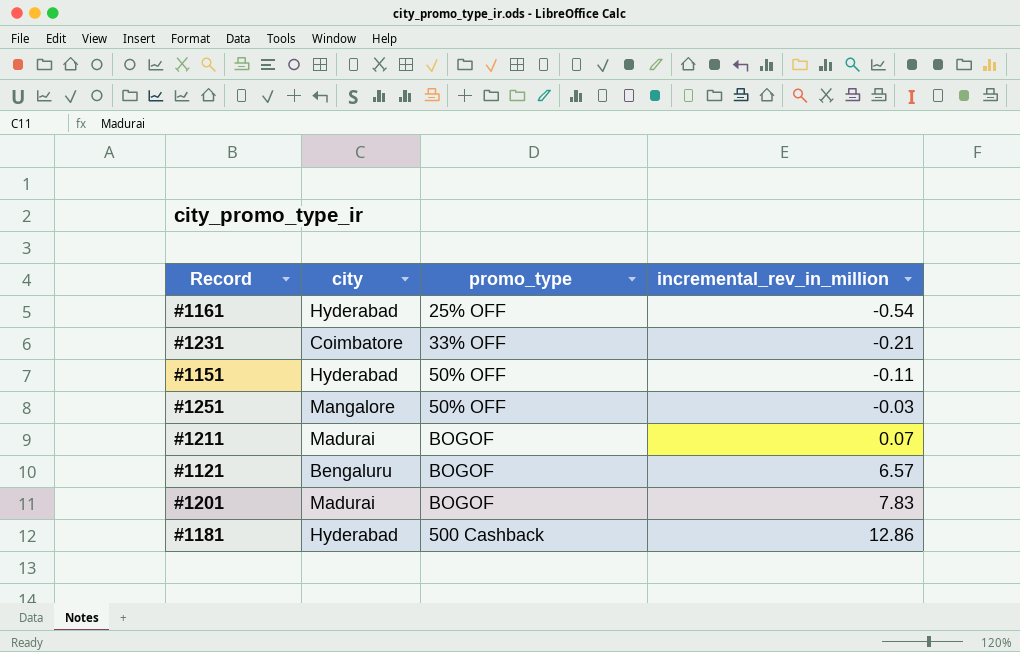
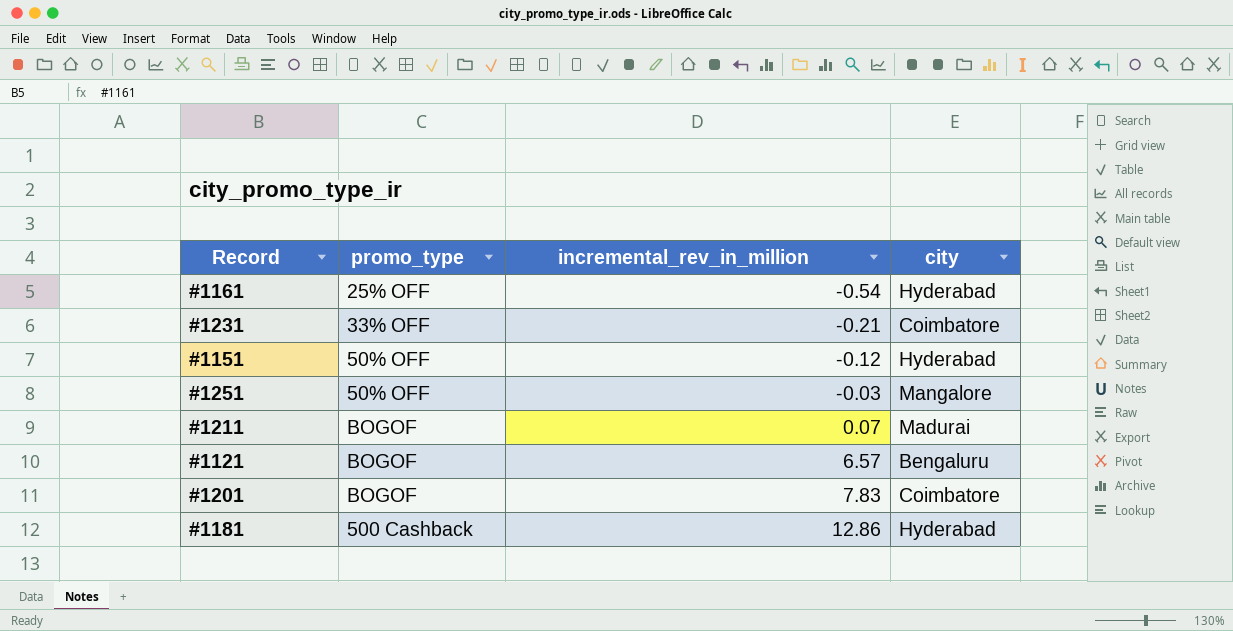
column city | position: 2 -> 4
#1151 | incremental_rev_in_million: -0.11 -> -0.12
#1201 | city: Madurai -> Coimbatore

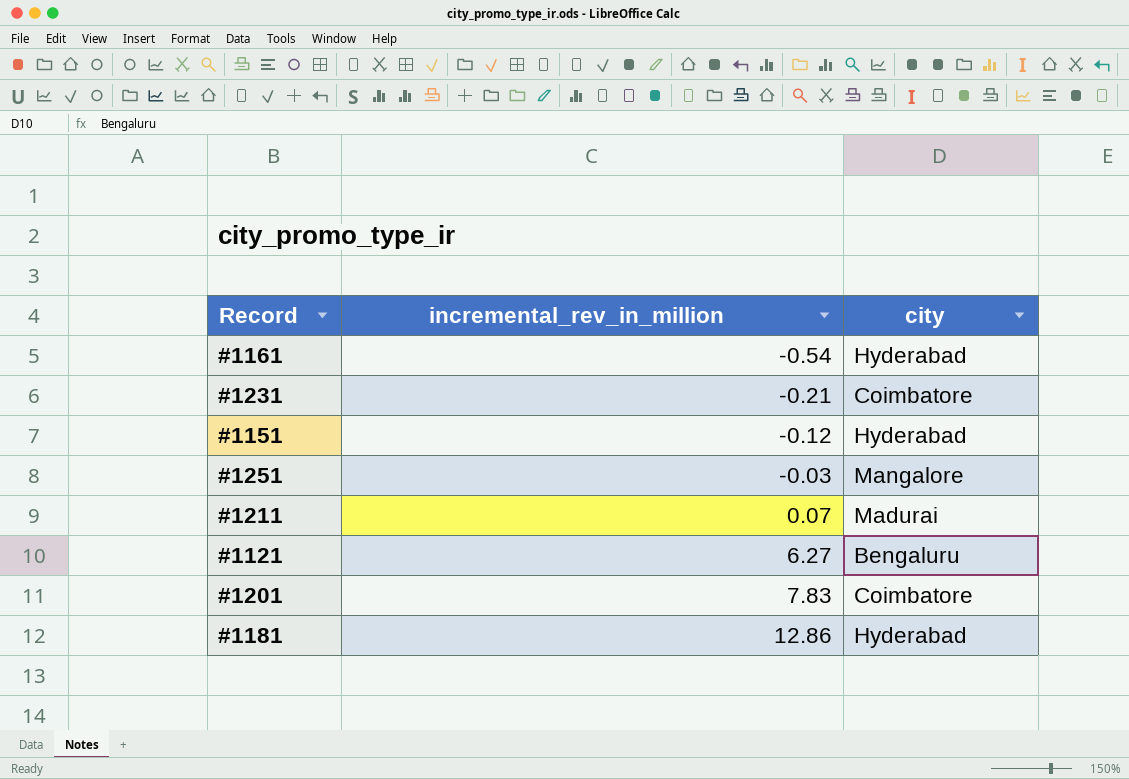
column promo_type | position: 2 -> none
#1121 | incremental_rev_in_million: 6.57 -> 6.27

